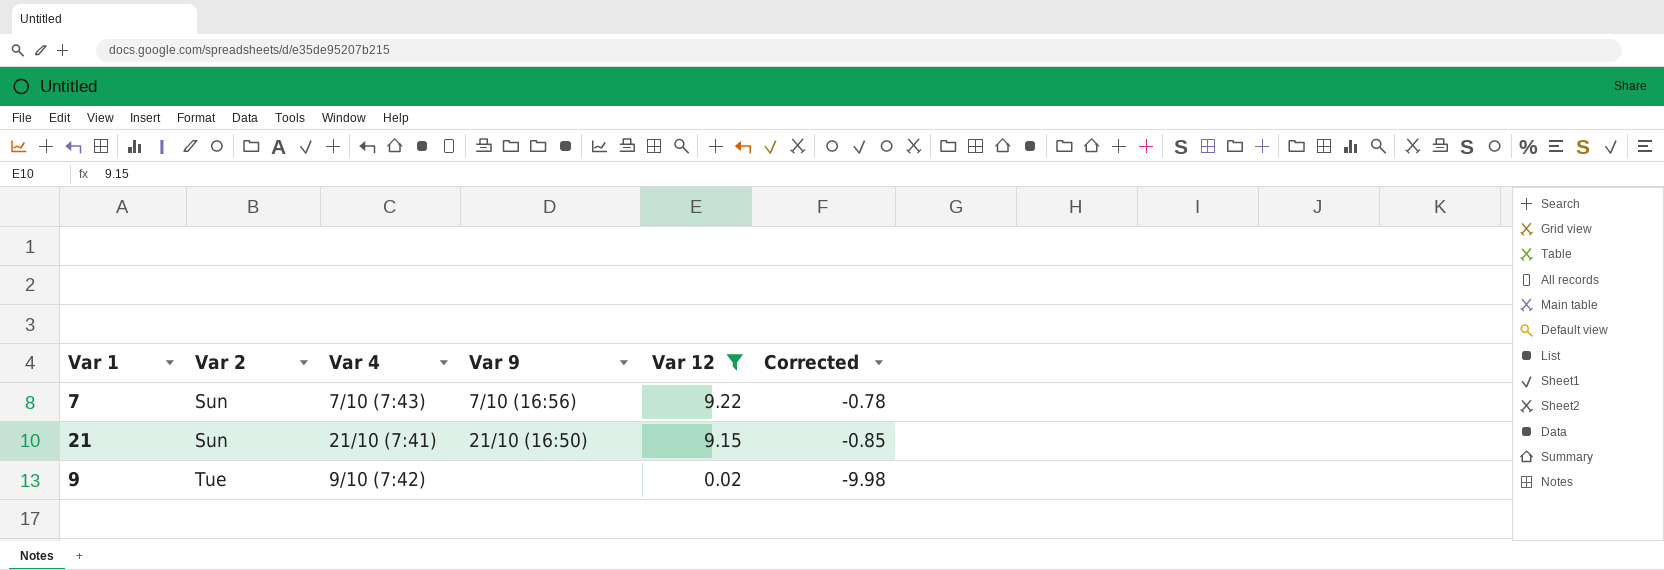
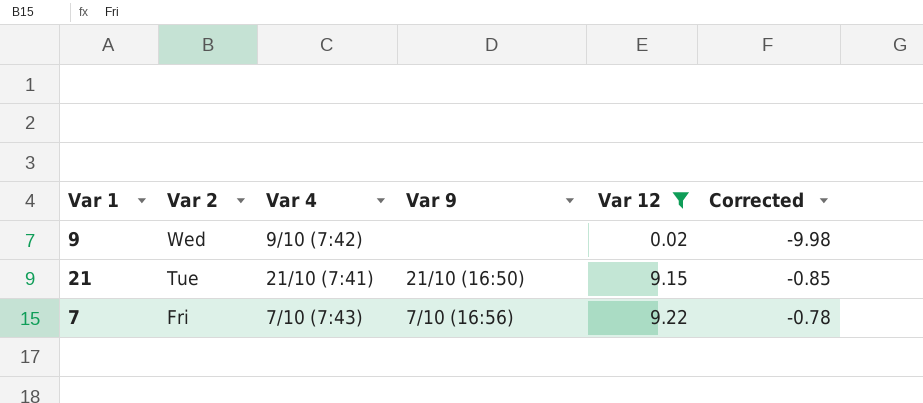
row order: Var 2 ascending -> Var 2 descending
9 | Var 2: Tue -> Wed
21 | Var 2: Sun -> Tue
7 | Var 2: Sun -> Fri

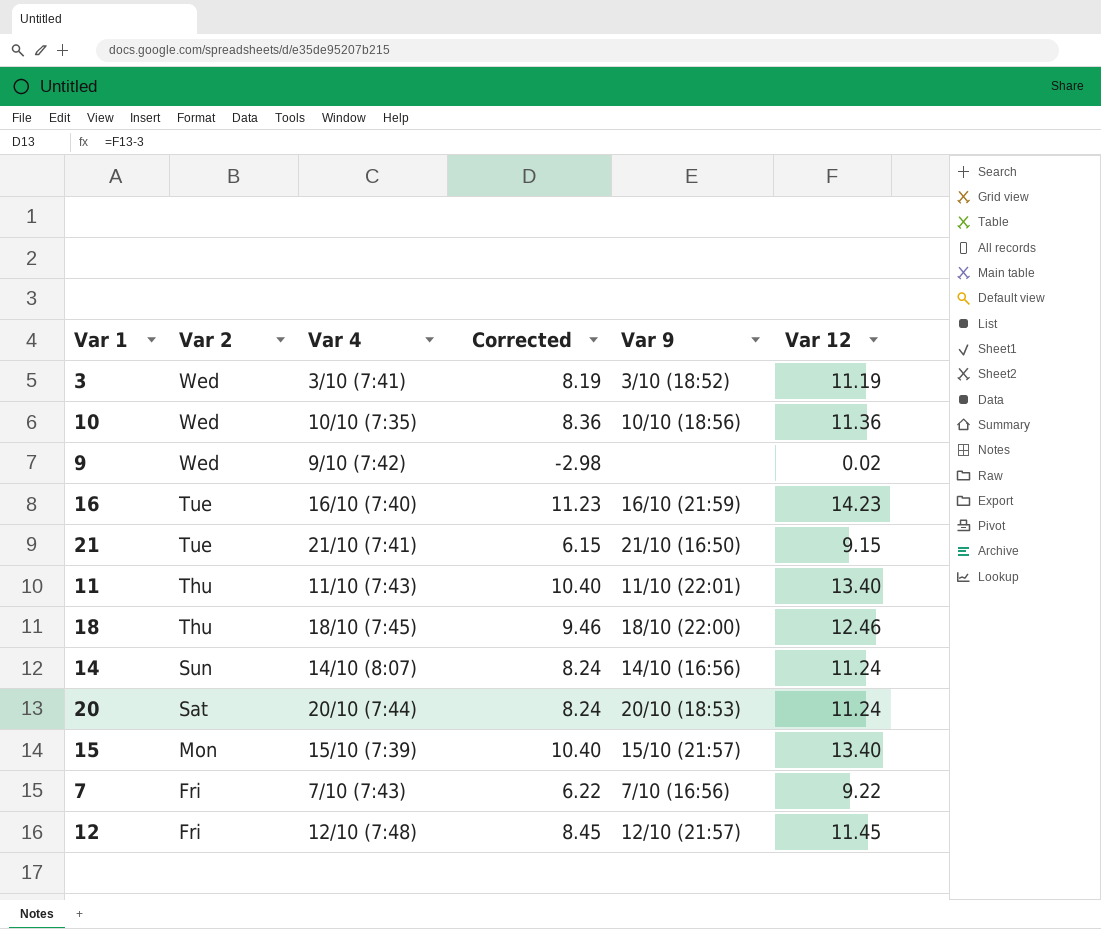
filter: Var 12 <= 9.22 -> none
column Corrected | formula: [Var 12] - 10 -> [Var 12] - 3
column Corrected | position: 6 -> 4

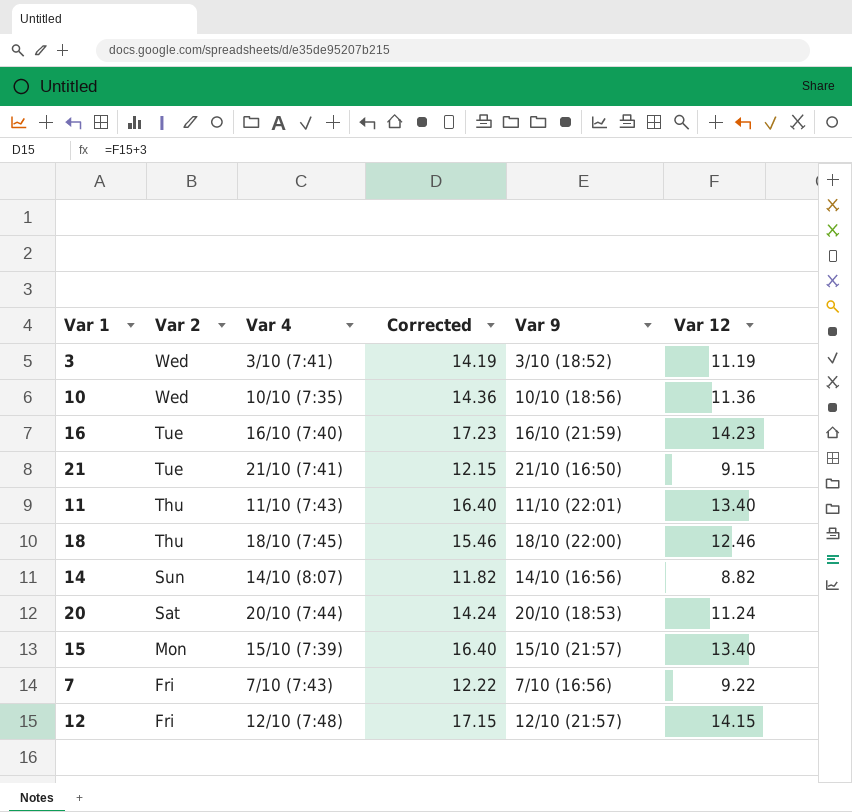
column Corrected | formula: [Var 12] - 3 -> [Var 12] + 3
row 9: Wed | 9/10 (7:42) | -2.98 | none | 0.02 -> none
14 | Var 12: 11.24 -> 8.82
12 | Var 12: 11.45 -> 14.15

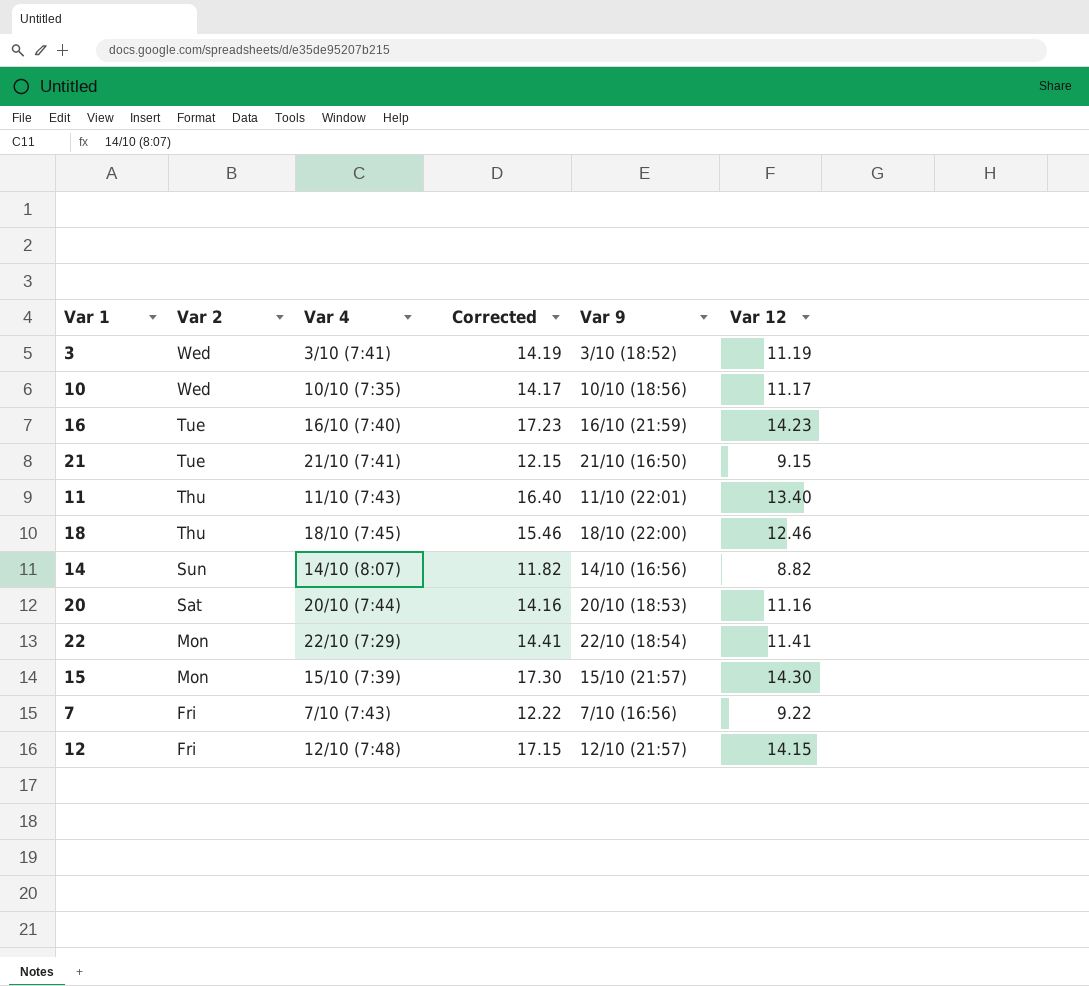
10 | Corrected: 14.36 -> 14.17
10 | Var 12: 11.36 -> 11.17
20 | Corrected: 14.24 -> 14.16
20 | Var 12: 11.24 -> 11.16
row 22: none -> Mon | 22/10 (7:29) | 14.41 | 22/10 (18:54) | 11.41
15 | Corrected: 16.40 -> 17.30
15 | Var 12: 13.40 -> 14.30

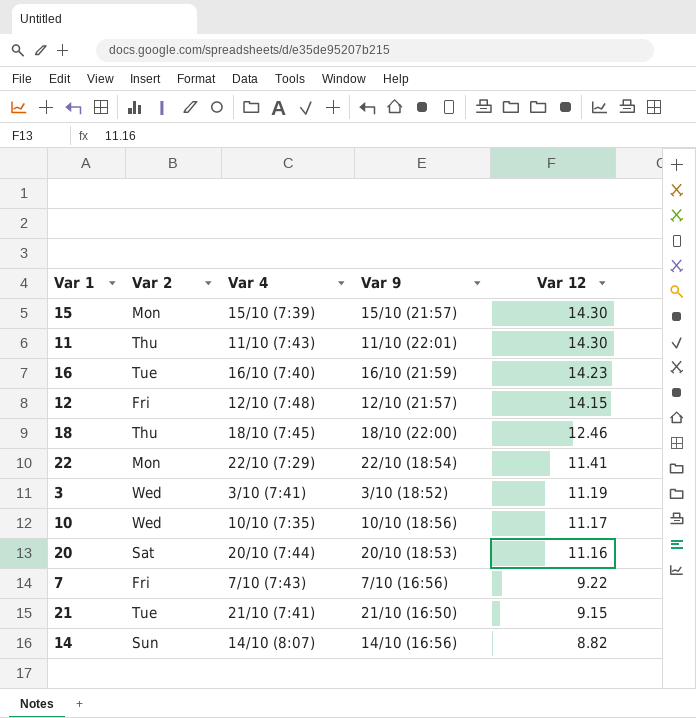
row order: Var 2 descending -> Var 12 descending
column Corrected | formula: [Var 12] + 3 -> none
11 | Var 12: 13.40 -> 14.30

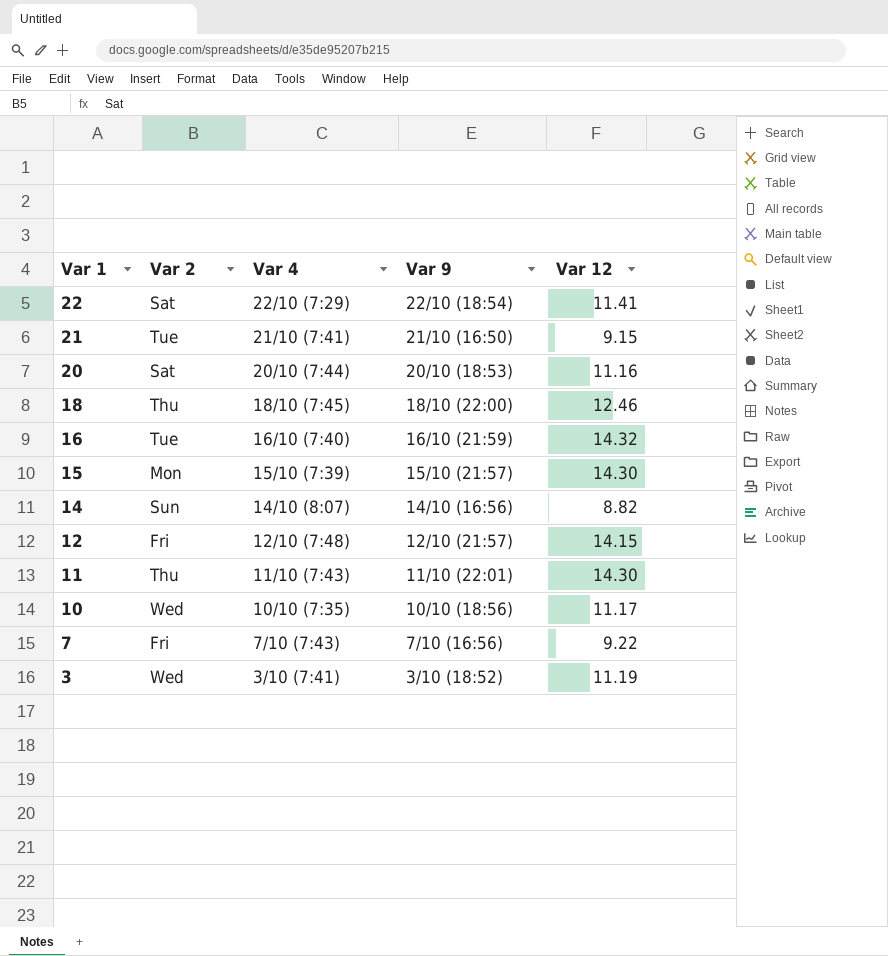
row order: Var 12 descending -> Var 1 descending
22 | Var 2: Mon -> Sat
16 | Var 12: 14.23 -> 14.32

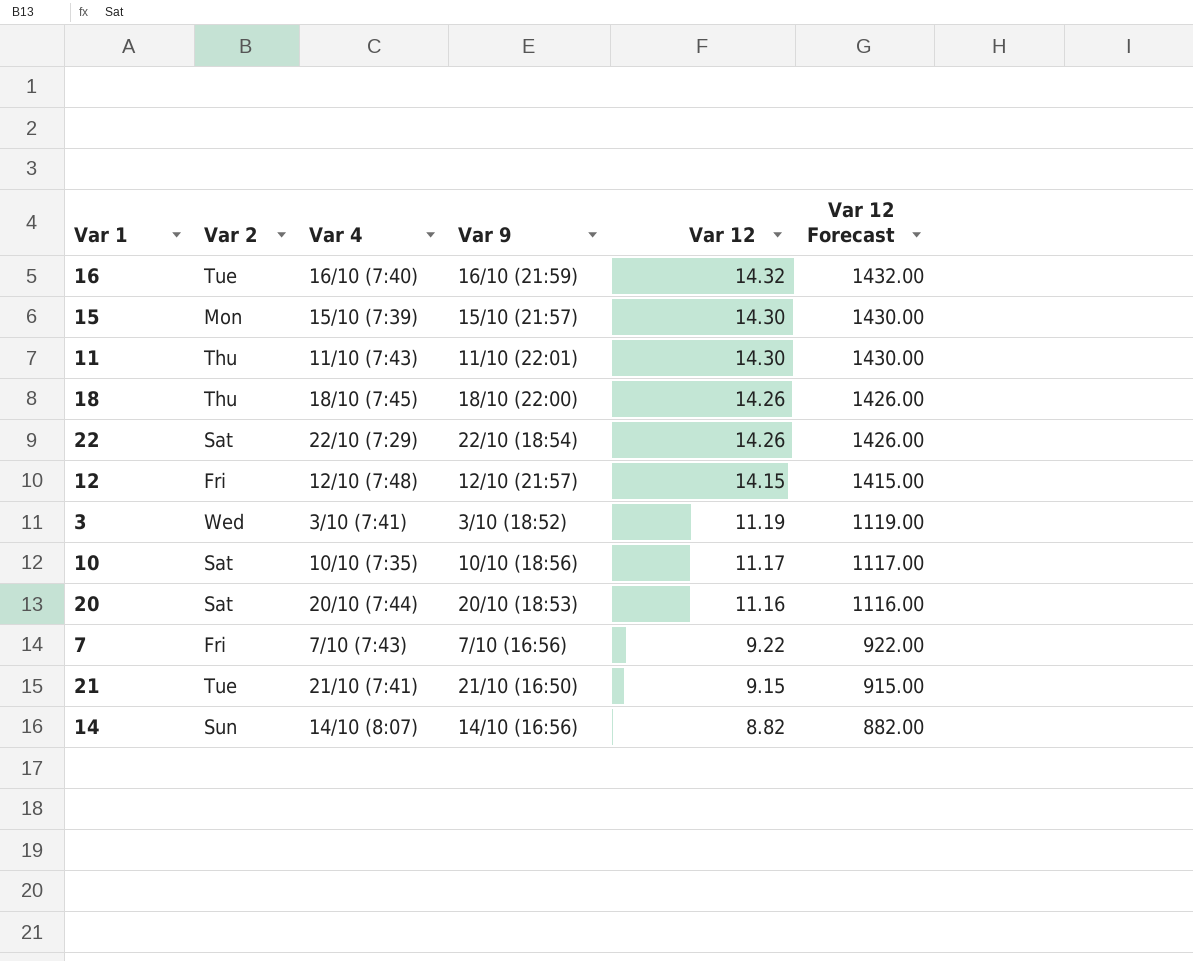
row order: Var 1 descending -> Var 12 descending
column Var 12 Forecast | formula: none -> [Var 12] * 100
18 | Var 12: 12.46 -> 14.26
22 | Var 12: 11.41 -> 14.26
10 | Var 2: Wed -> Sat

